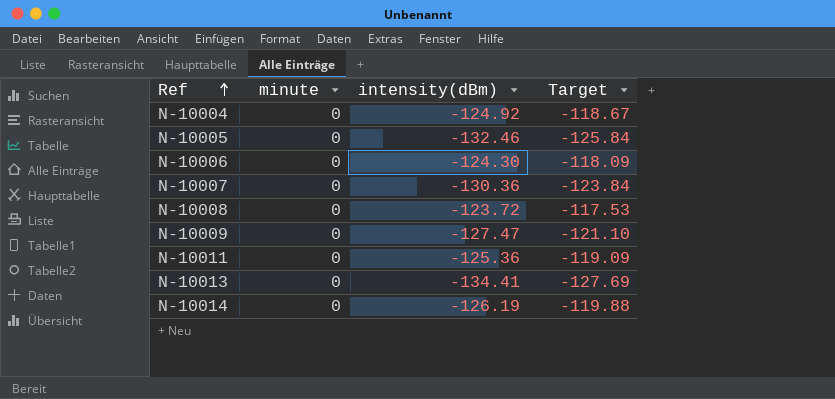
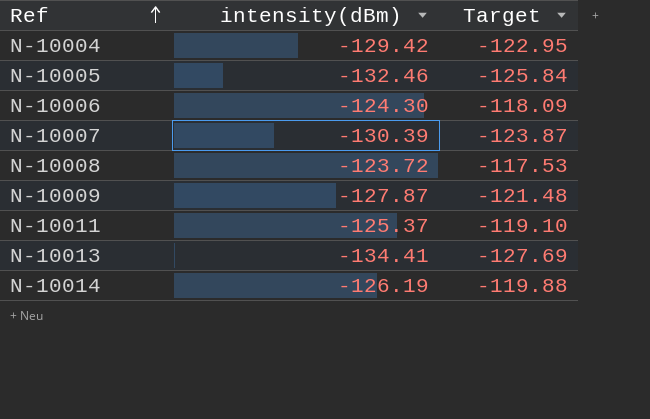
column minute | position: 2 -> none
N-10004 | intensity(dBm): -124.92 -> -129.42
N-10004 | Target: -118.67 -> -122.95
N-10007 | intensity(dBm): -130.36 -> -130.39
N-10007 | Target: -123.84 -> -123.87
N-10009 | intensity(dBm): -127.47 -> -127.87
N-10009 | Target: -121.10 -> -121.48
N-10011 | intensity(dBm): -125.36 -> -125.37
N-10011 | Target: -119.09 -> -119.10

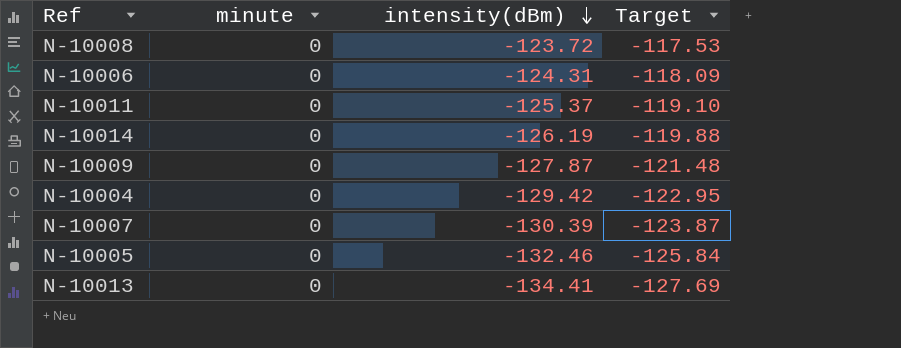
row order: Ref ascending -> intensity(dBm) descending
column minute | position: none -> 2
N-10006 | intensity(dBm): -124.30 -> -124.31

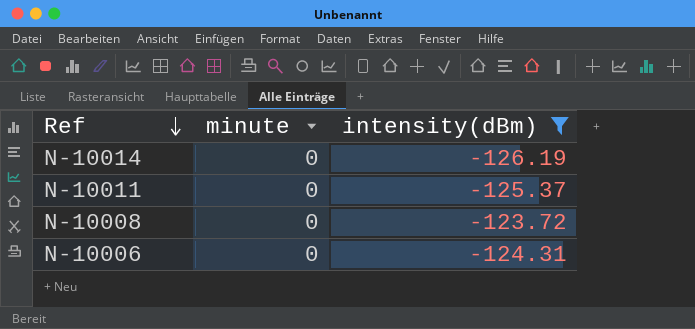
filter: none -> intensity(dBm) >= -126.19
row order: intensity(dBm) descending -> Ref descending
column Target | formula: [intensity(dBm)] * 0.95 -> none

